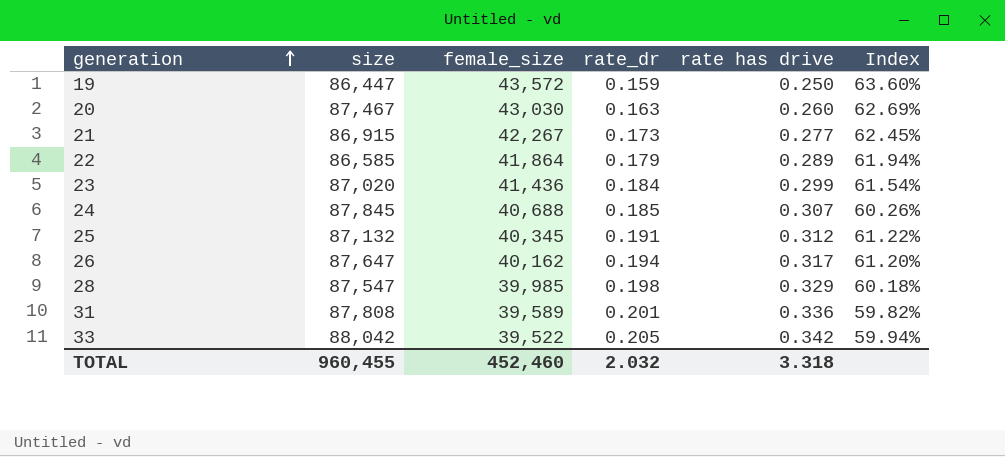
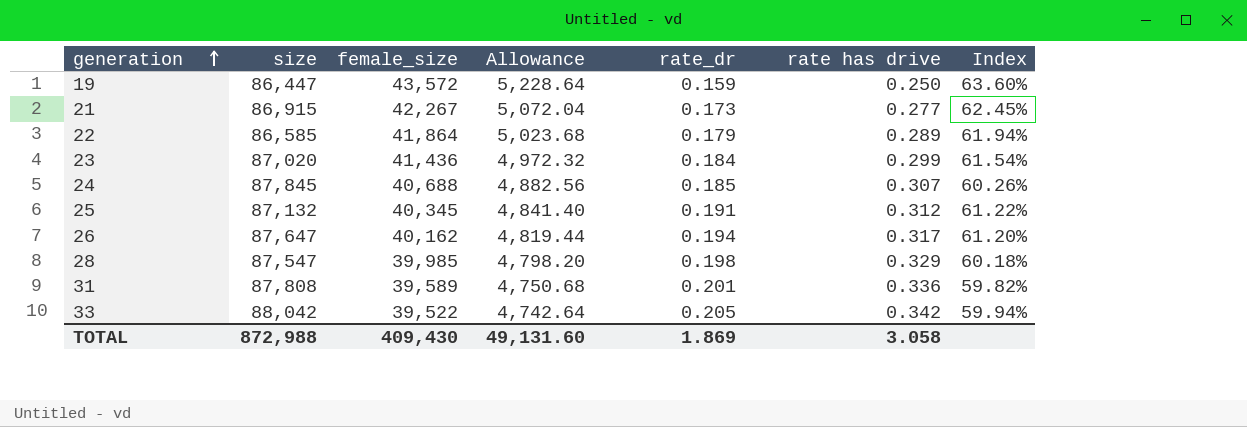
column Allowance | formula: none -> [female_size] * 0.12
row 20: 87,467 | 43,030 | 0.163 | 0.260 | 62.69% -> none
TOTAL | size: 960,455 -> 872,988
TOTAL | female_size: 452,460 -> 409,430
TOTAL | rate_dr: 2.032 -> 1.869
TOTAL | rate has drive: 3.318 -> 3.058

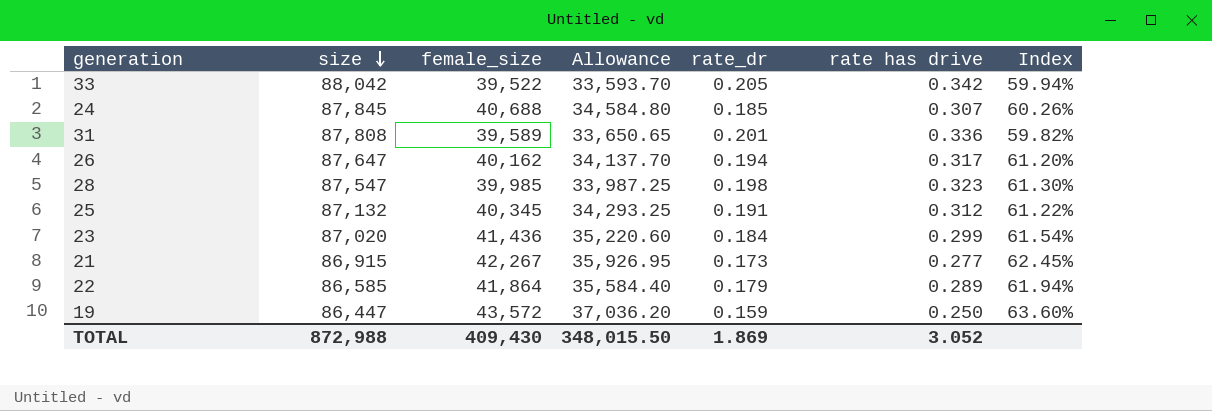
row order: generation ascending -> size descending
column Allowance | formula: [female_size] * 0.12 -> [female_size] * 0.85
28 | rate has drive: 0.329 -> 0.323
28 | Index: 60.18% -> 61.30%
TOTAL | Allowance: 49,131.60 -> 348,015.50
TOTAL | rate has drive: 3.058 -> 3.052

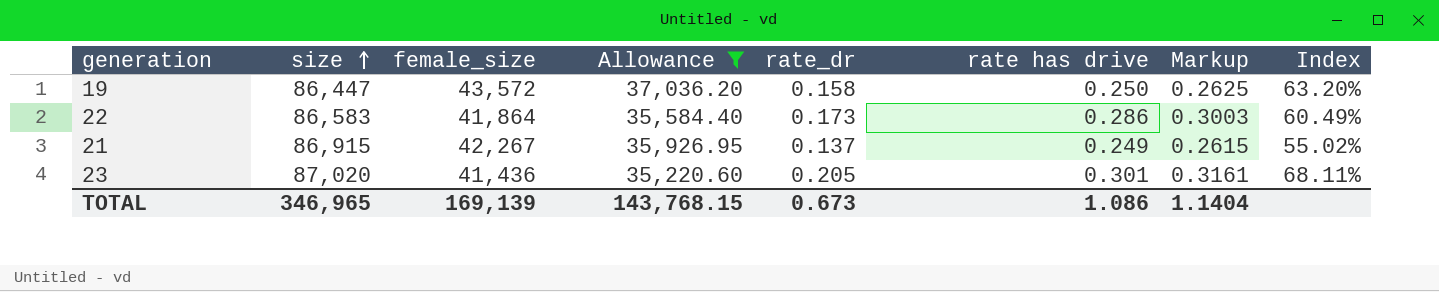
filter: none -> Allowance >= 35,220.60
row order: size descending -> size ascending
column Markup | formula: none -> [rate has drive] * 1.05
19 | rate_dr: 0.159 -> 0.158
19 | Index: 63.60% -> 63.20%
22 | size: 86,585 -> 86,583
22 | rate_dr: 0.179 -> 0.173
22 | rate has drive: 0.289 -> 0.286
22 | Index: 61.94% -> 60.49%
21 | rate_dr: 0.173 -> 0.137
21 | rate has drive: 0.277 -> 0.249
21 | Index: 62.45% -> 55.02%
23 | rate_dr: 0.184 -> 0.205
23 | rate has drive: 0.299 -> 0.301
23 | Index: 61.54% -> 68.11%
TOTAL | size: 872,988 -> 346,965
TOTAL | female_size: 409,430 -> 169,139
TOTAL | Allowance: 348,015.50 -> 143,768.15
TOTAL | rate_dr: 1.869 -> 0.673
TOTAL | rate has drive: 3.052 -> 1.086

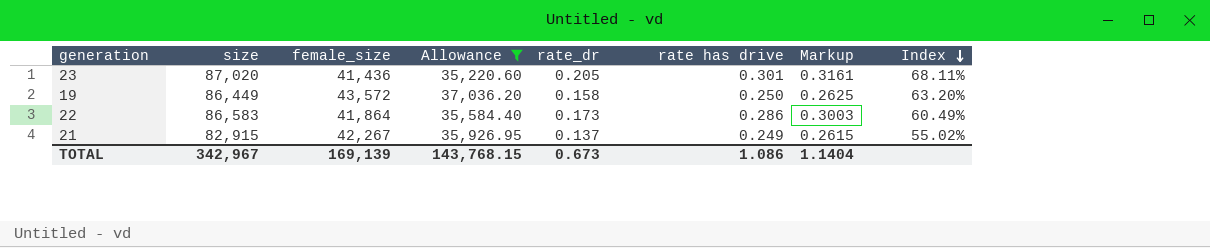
row order: size ascending -> Index descending
19 | size: 86,447 -> 86,449
21 | size: 86,915 -> 82,915
TOTAL | size: 346,965 -> 342,967

